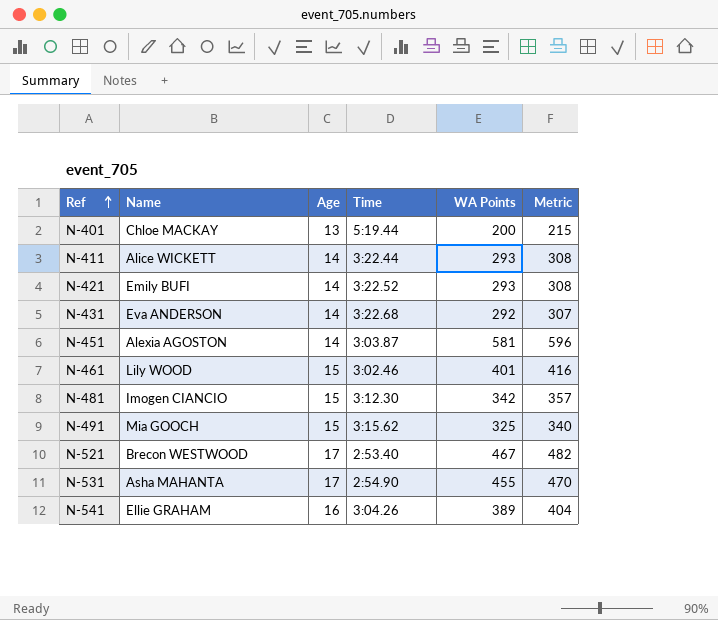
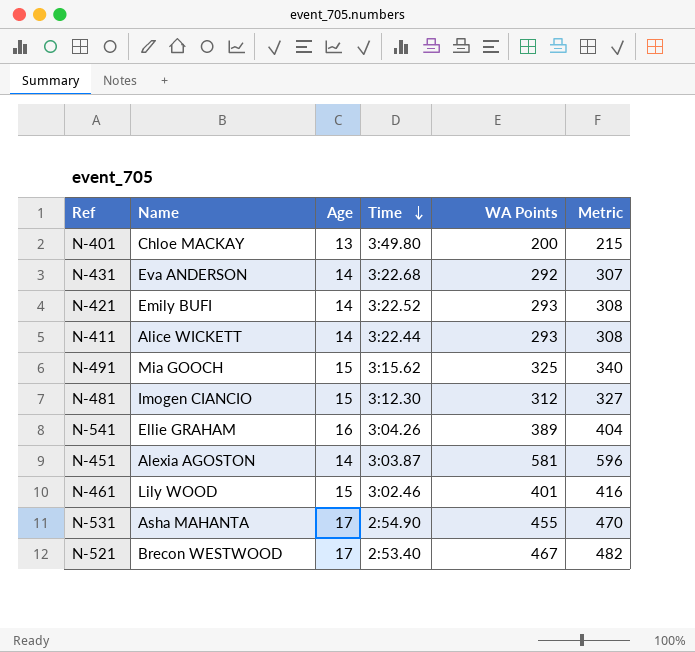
row order: Ref ascending -> Time descending
N-401 | Time: 5:19.44 -> 3:49.80
N-481 | WA Points: 342 -> 312
N-481 | Metric: 357 -> 327

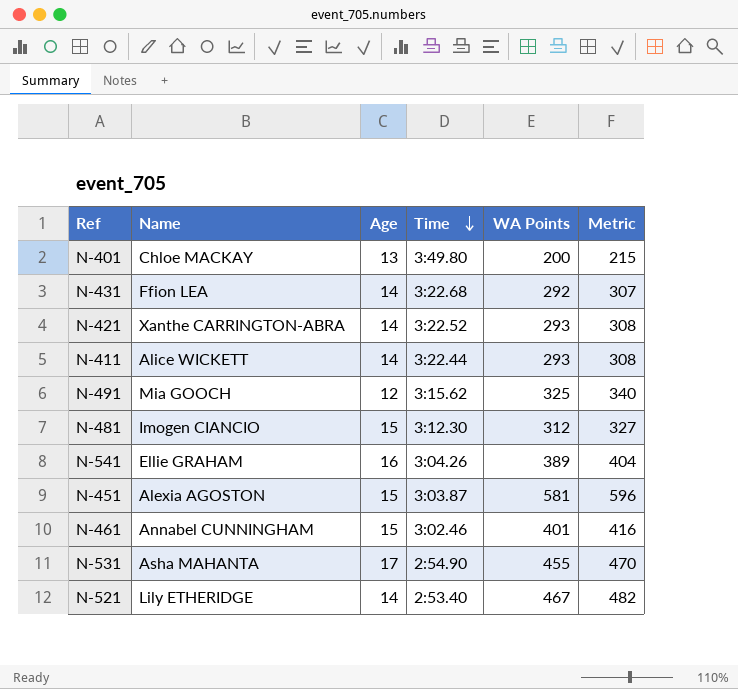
N-431 | Name: Eva ANDERSON -> Ffion LEA
N-421 | Name: Emily BUFI -> Xanthe CARRINGTON-ABRA
N-491 | Age: 15 -> 12
N-451 | Age: 14 -> 15
N-461 | Name: Lily WOOD -> Annabel CUNNINGHAM
N-521 | Name: Brecon WESTWOOD -> Lily ETHERIDGE
N-521 | Age: 17 -> 14

